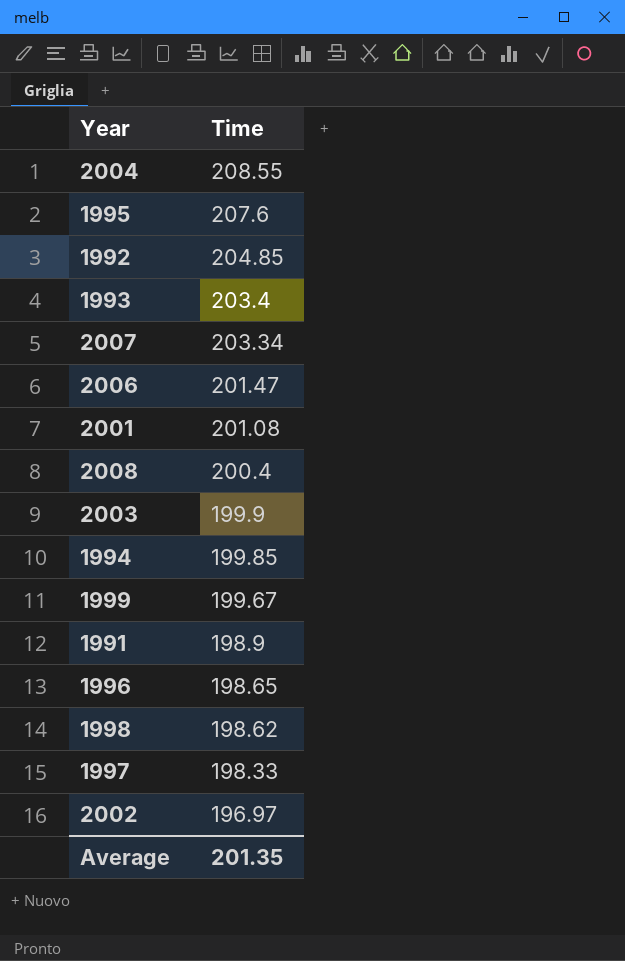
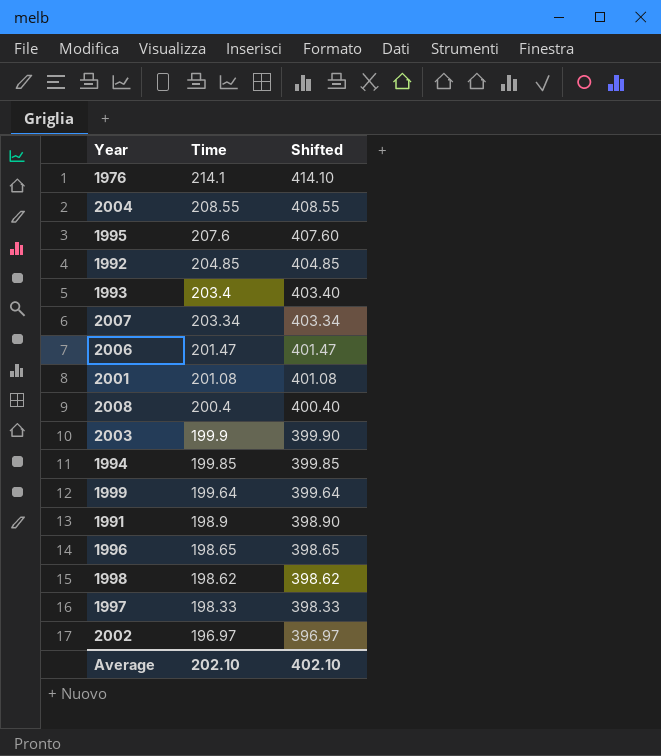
column Shifted | formula: none -> [Time] + 200
row 1976: none -> 214.1 | 414.10
1999 | Time: 199.67 -> 199.64
Average | Time: 201.35 -> 202.10

